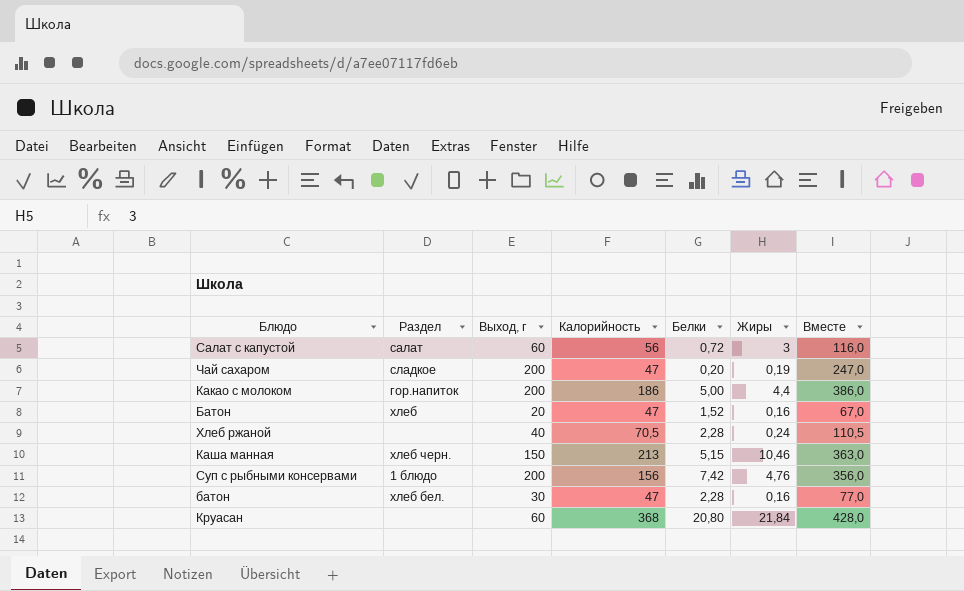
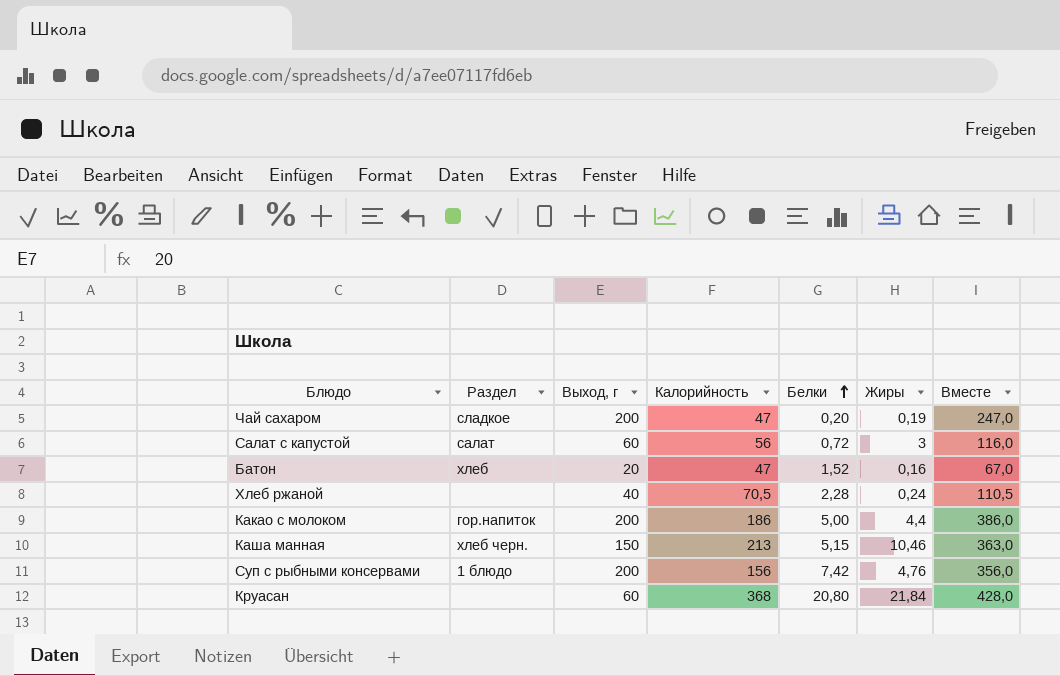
row order: none -> Белки ascending
row батон: хлеб бел. | 30 | 47 | 2,28 | 0,16 | 77,0 -> none

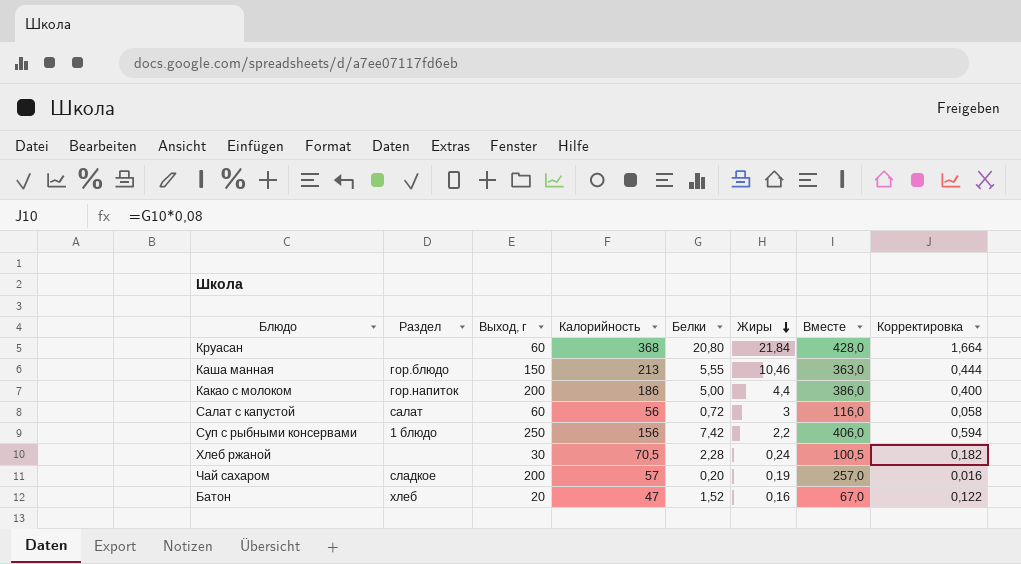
row order: Белки ascending -> Жиры descending
column Корректировка | formula: none -> [Белки] * 0,08
Каша манная | Раздел: хлеб черн. -> гор.блюдо
Каша манная | Белки: 5,15 -> 5,55
Суп с рыбными консервами | Выход, г: 200 -> 250
Суп с рыбными консервами | Жиры: 4,76 -> 2,2
Суп с рыбными консервами | Вместе: 356,0 -> 406,0
Хлеб ржаной | Выход, г: 40 -> 30
Хлеб ржаной | Вместе: 110,5 -> 100,5
Чай сахаром | Калорийность: 47 -> 57
Чай сахаром | Вместе: 247,0 -> 257,0

